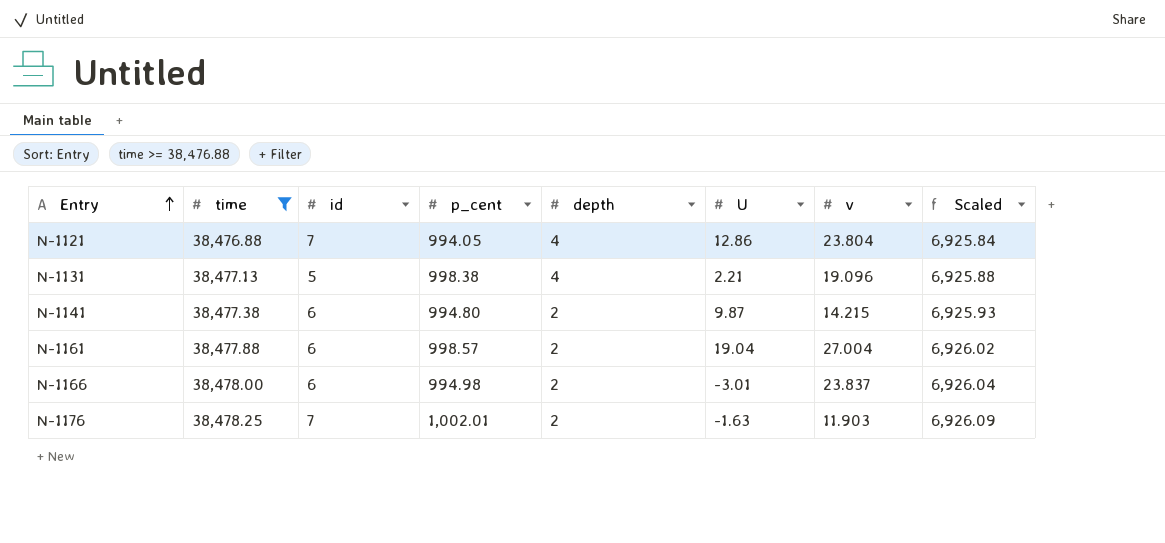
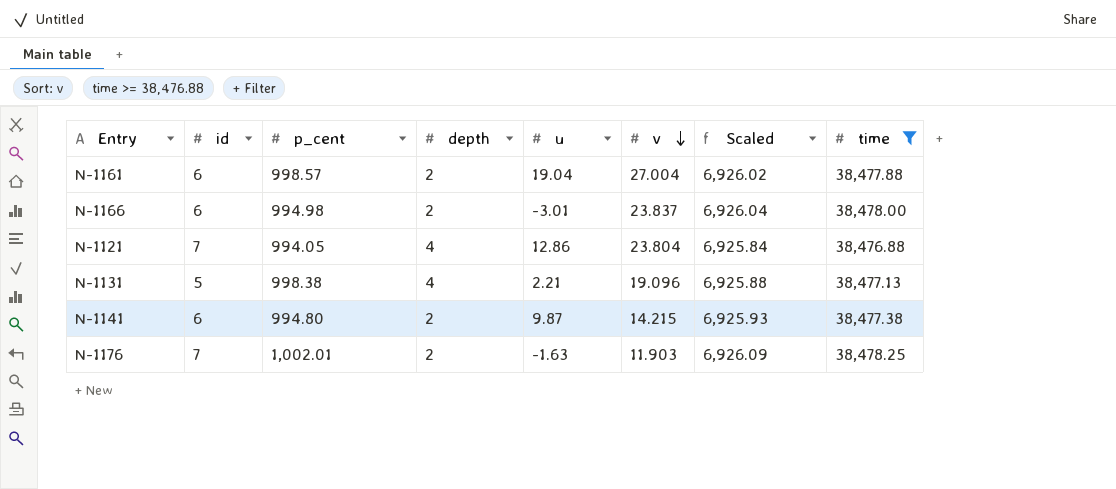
row order: Entry ascending -> v descending
column name: U -> u
column time | position: 2 -> 8

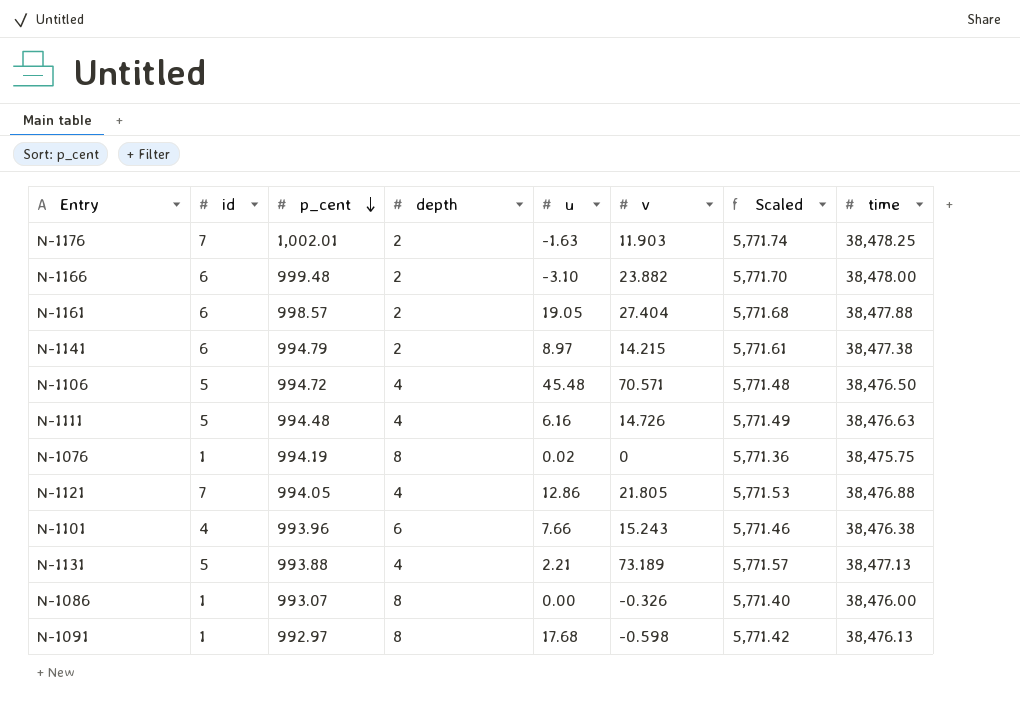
filter: time >= 38,476.88 -> none
row order: v descending -> p_cent descending
column Scaled | formula: [time] * 0.18 -> [time] * 0.15
N-1166 | p_cent: 994.98 -> 999.48
N-1166 | u: -3.01 -> -3.10
N-1166 | v: 23.837 -> 23.882
N-1161 | u: 19.04 -> 19.05
N-1161 | v: 27.004 -> 27.404
N-1141 | p_cent: 994.80 -> 994.79
N-1141 | u: 9.87 -> 8.97
N-1121 | v: 23.804 -> 21.805
N-1131 | p_cent: 998.38 -> 993.88
N-1131 | v: 19.096 -> 73.189

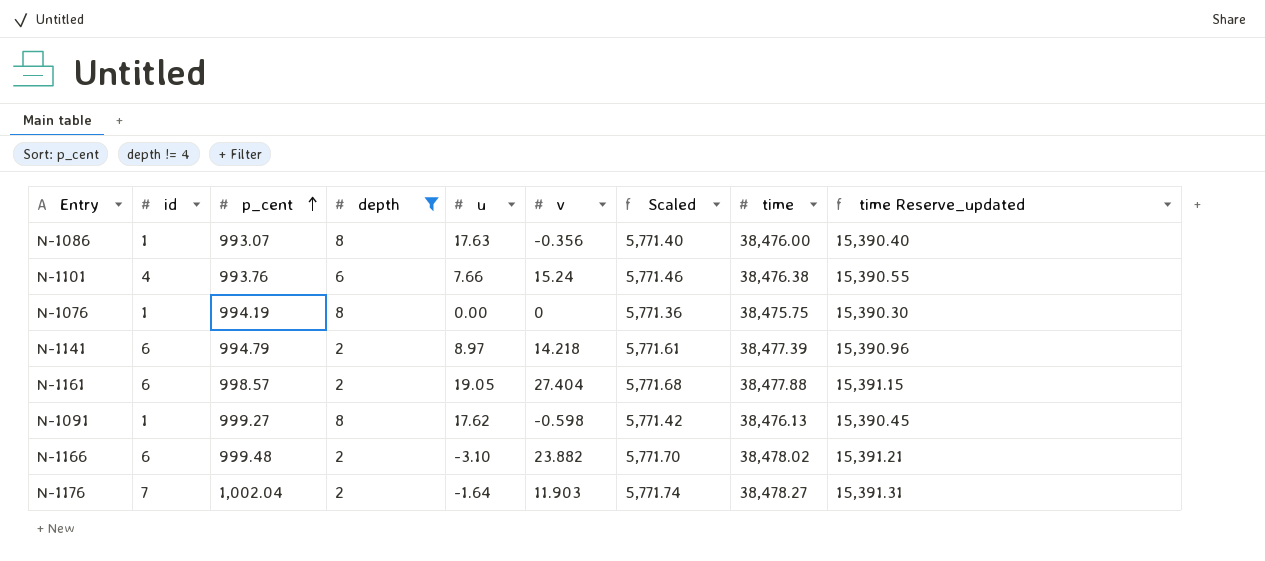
filter: none -> depth != 4
row order: p_cent descending -> p_cent ascending
column time Reserve_updated | formula: none -> [time] * 0.4
N-1086 | u: 0.00 -> 17.63
N-1086 | v: -0.326 -> -0.356
N-1101 | p_cent: 993.96 -> 993.76
N-1101 | v: 15.243 -> 15.24
N-1076 | u: 0.02 -> 0.00
N-1141 | v: 14.215 -> 14.218
N-1141 | time: 38,477.38 -> 38,477.39
N-1091 | p_cent: 992.97 -> 999.27
N-1091 | u: 17.68 -> 17.62
N-1166 | time: 38,478.00 -> 38,478.02
N-1176 | p_cent: 1,002.01 -> 1,002.04
N-1176 | u: -1.63 -> -1.64
N-1176 | time: 38,478.25 -> 38,478.27

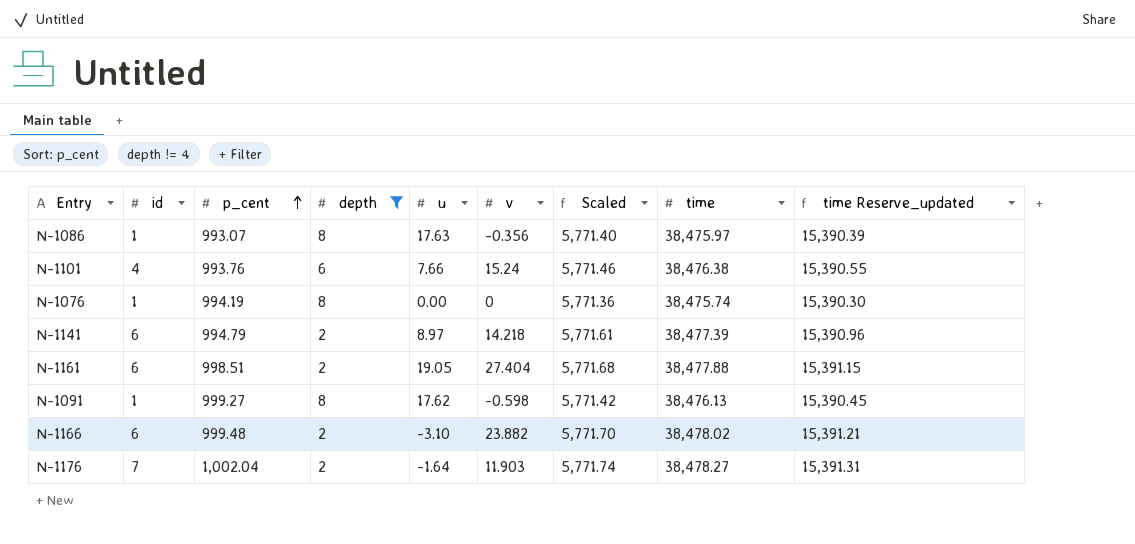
N-1086 | time: 38,476.00 -> 38,475.97
N-1086 | time Reserve_updated: 15,390.40 -> 15,390.39
N-1076 | time: 38,475.75 -> 38,475.74
N-1161 | p_cent: 998.57 -> 998.51

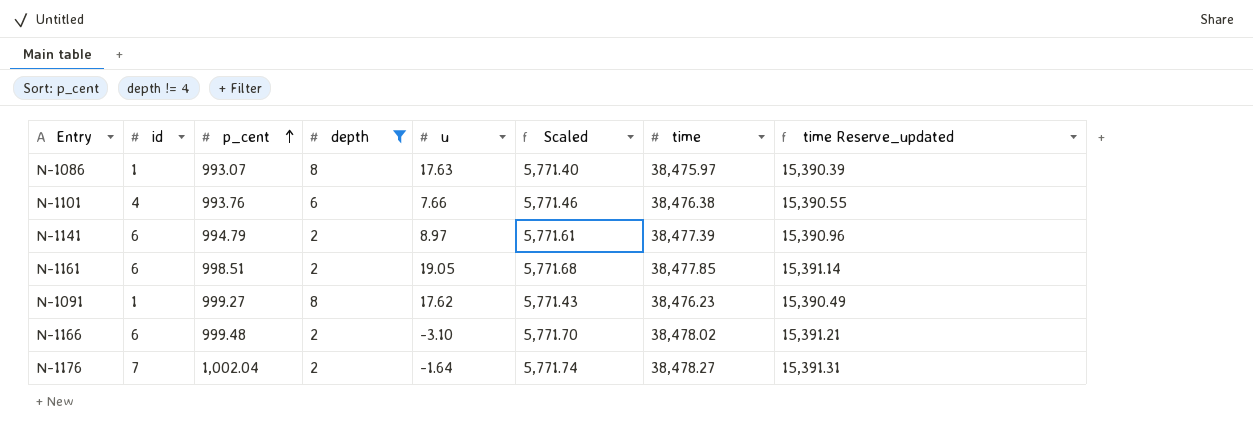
column v | position: 6 -> none
row N-1076: 1 | 994.19 | 8 | 0.00 | 0 | 5,771.36 | 38,475.74 | 15,390.30 -> none
N-1161 | time: 38,477.88 -> 38,477.85
N-1161 | time Reserve_updated: 15,391.15 -> 15,391.14
N-1091 | Scaled: 5,771.42 -> 5,771.43
N-1091 | time: 38,476.13 -> 38,476.23
N-1091 | time Reserve_updated: 15,390.45 -> 15,390.49

